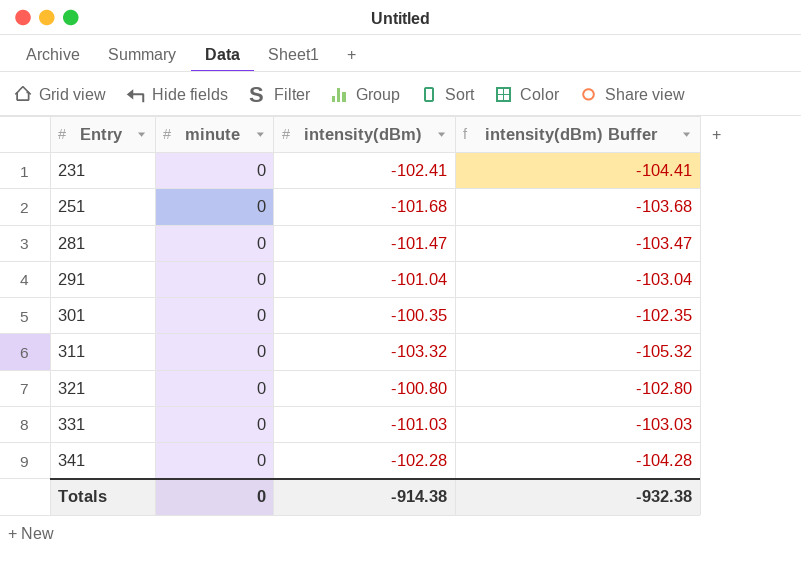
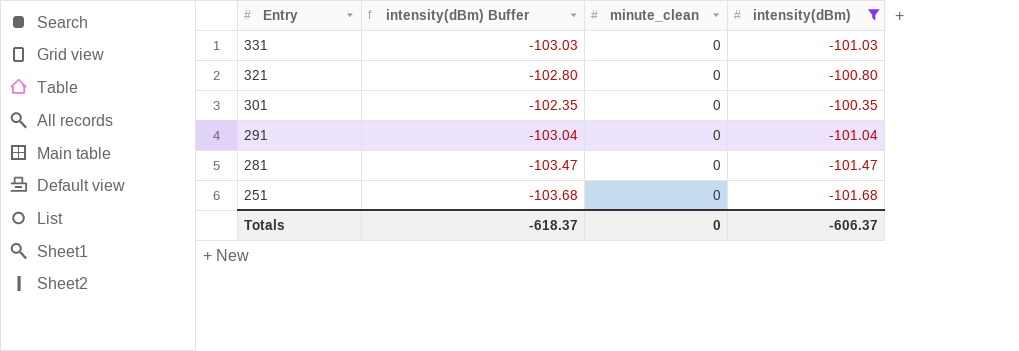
filter: none -> intensity(dBm) >= -101.68
row order: Entry ascending -> Entry descending
column intensity(dBm) Buffer | position: 4 -> 2
column name: minute -> minute_clean
Totals | intensity(dBm) Buffer: -932.38 -> -618.37
Totals | intensity(dBm): -914.38 -> -606.37

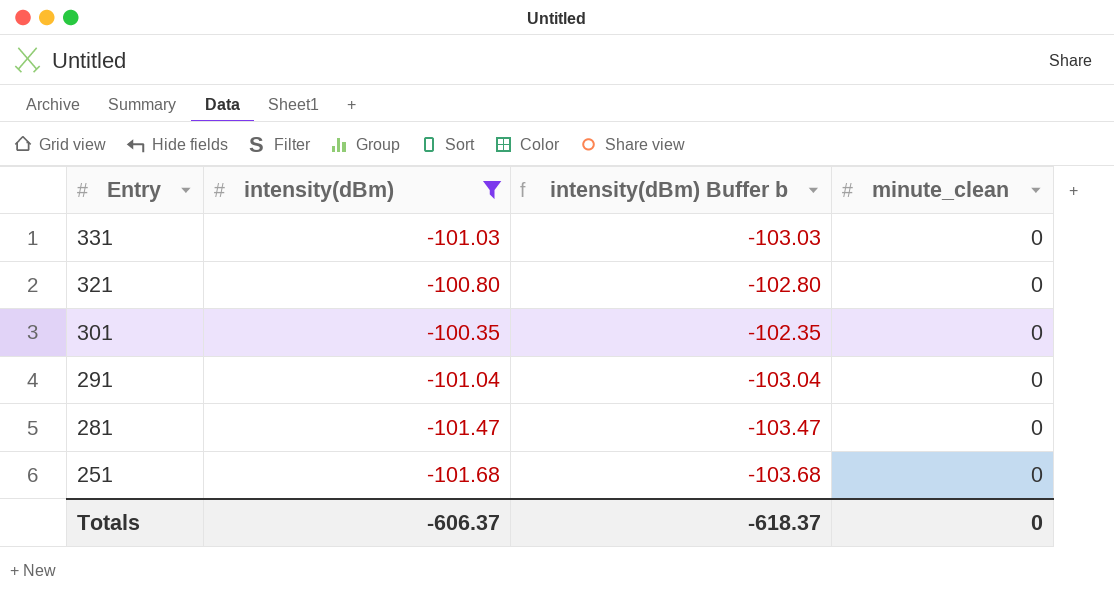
column intensity(dBm) | position: 4 -> 2
column name: intensity(dBm) Buffer -> intensity(dBm) Buffer b

